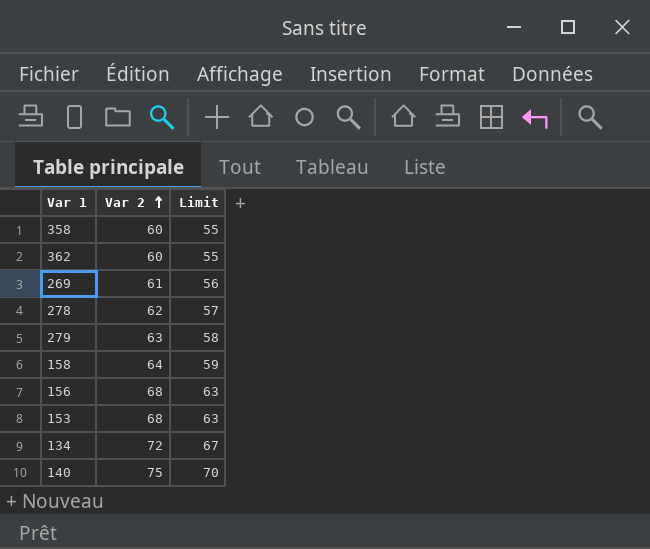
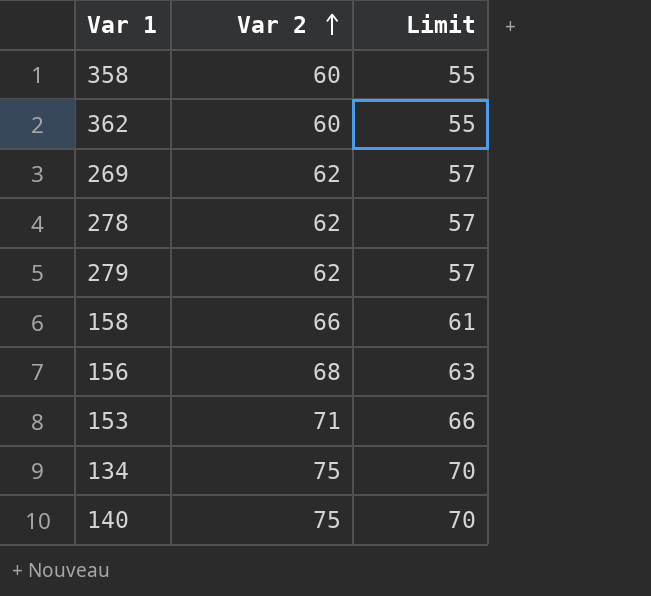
269 | Var 2: 61 -> 62
269 | Limit: 56 -> 57
279 | Var 2: 63 -> 62
279 | Limit: 58 -> 57
158 | Var 2: 64 -> 66
158 | Limit: 59 -> 61
153 | Var 2: 68 -> 71
153 | Limit: 63 -> 66
134 | Var 2: 72 -> 75
134 | Limit: 67 -> 70

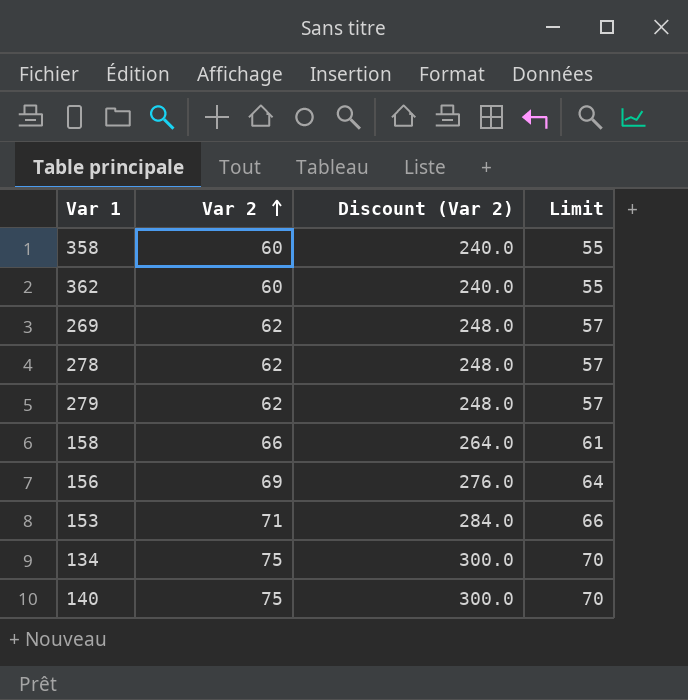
column Discount (Var 2) | formula: none -> [Var 2] * 4
156 | Var 2: 68 -> 69
156 | Limit: 63 -> 64

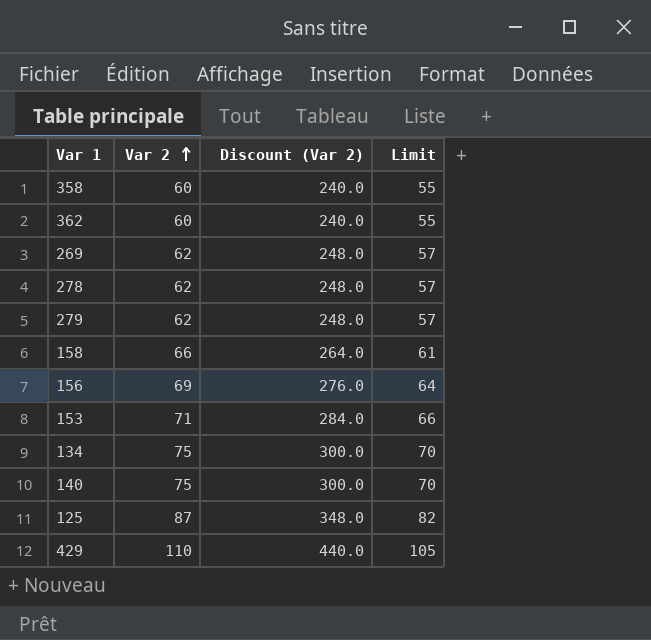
row 125: none -> 87 | 348.0 | 82
row 429: none -> 110 | 440.0 | 105

